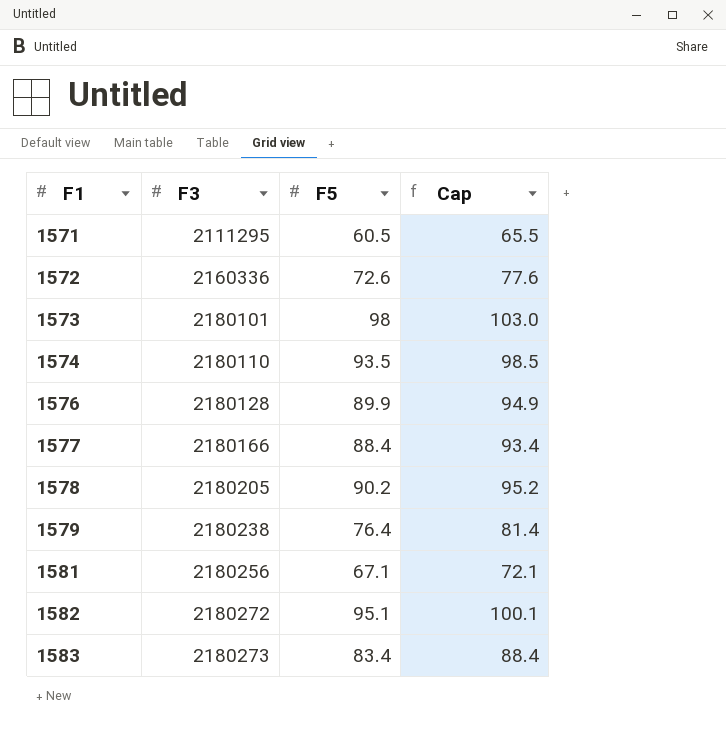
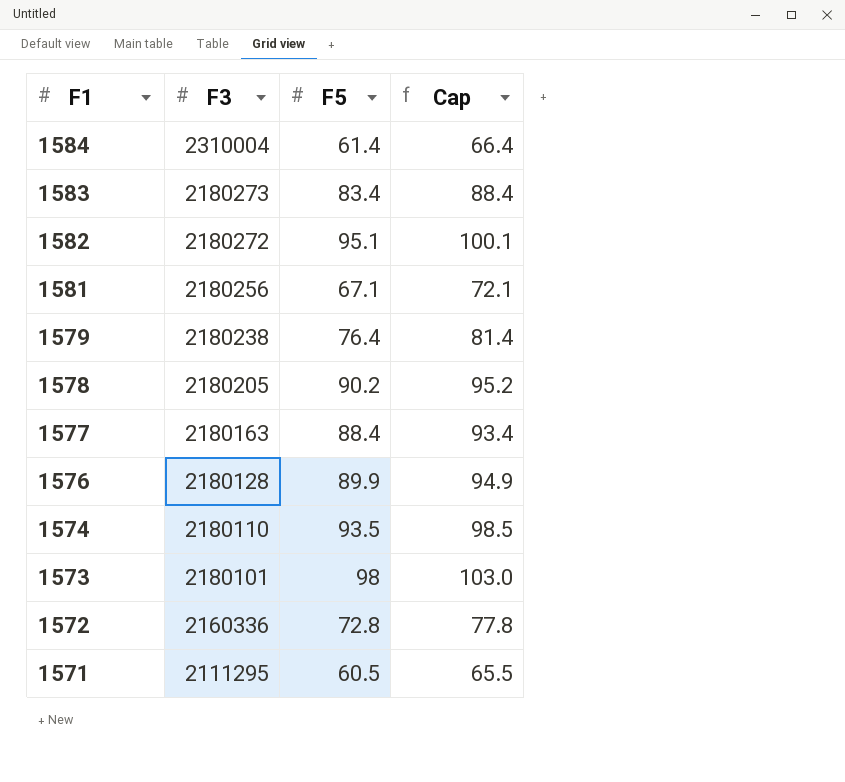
row order: F1 ascending -> F1 descending
row 1584: none -> 2310004 | 61.4 | 66.4
1577 | F3: 2180166 -> 2180163
1572 | F5: 72.6 -> 72.8
1572 | Cap: 77.6 -> 77.8

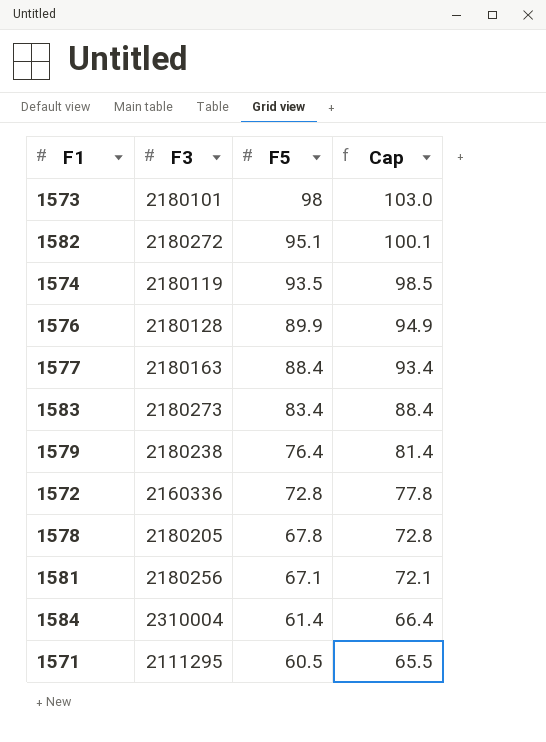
row order: F1 descending -> F5 descending
1574 | F3: 2180110 -> 2180119
1578 | F5: 90.2 -> 67.8
1578 | Cap: 95.2 -> 72.8

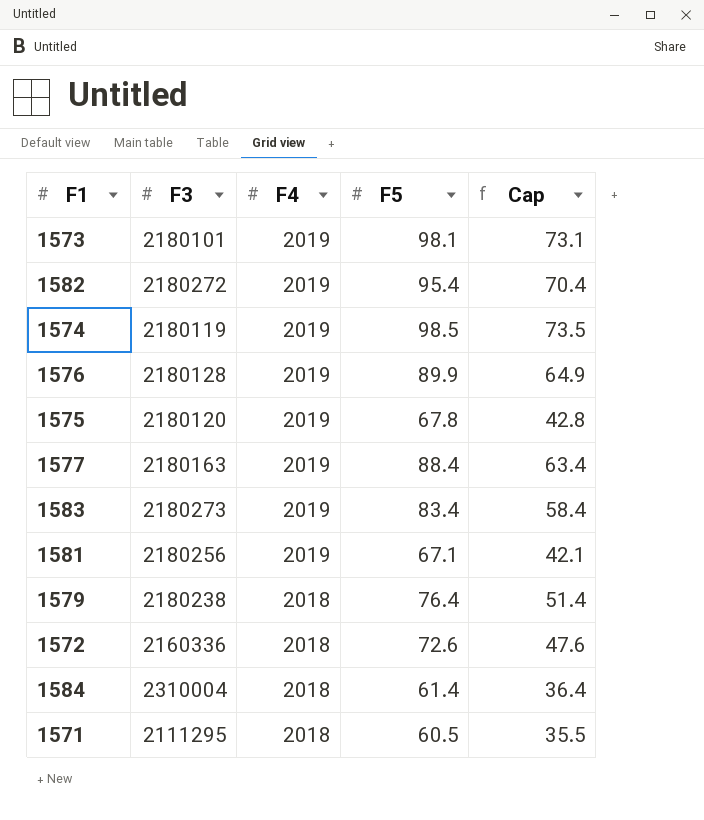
row order: F5 descending -> F4 descending
column F4 | position: none -> 3
column Cap | formula: [F5] + 5 -> [F5] - 25
row 1578: 2180205 | 67.8 | 72.8 -> none
1573 | F5: 98 -> 98.1
1582 | F5: 95.1 -> 95.4
1574 | F5: 93.5 -> 98.5
row 1575: none -> 2180120 | 2019 | 67.8 | 42.8
1572 | F5: 72.8 -> 72.6

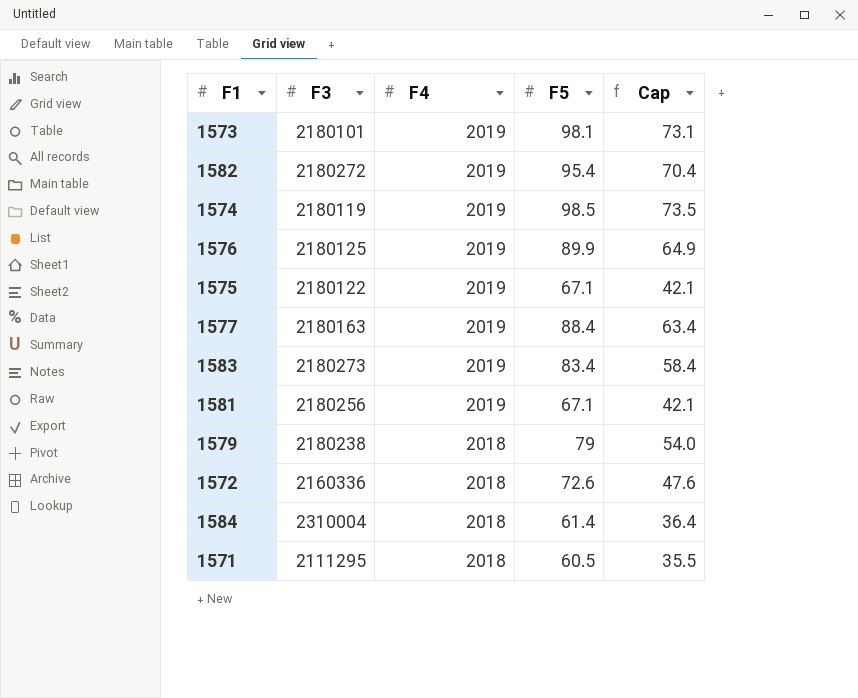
1576 | F3: 2180128 -> 2180125
1575 | F3: 2180120 -> 2180122
1575 | F5: 67.8 -> 67.1
1575 | Cap: 42.8 -> 42.1
1579 | F5: 76.4 -> 79
1579 | Cap: 51.4 -> 54.0

